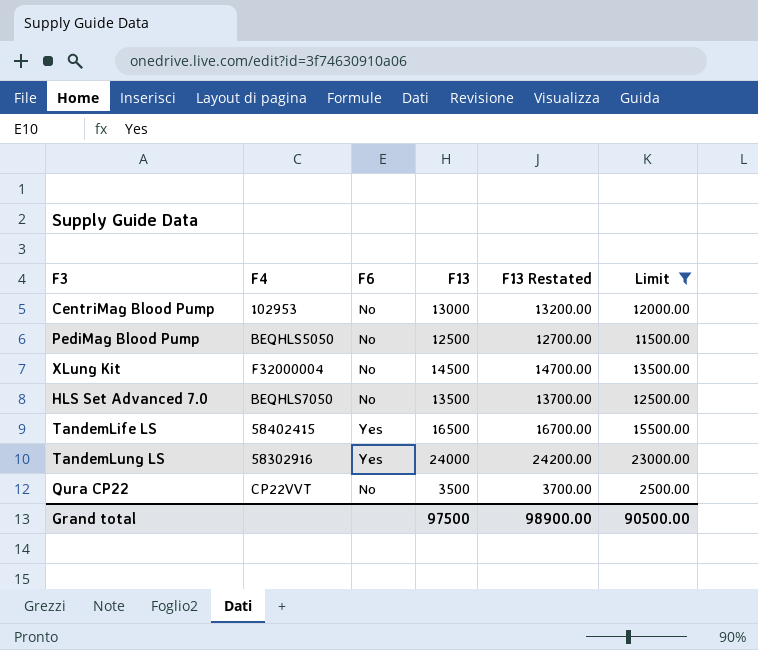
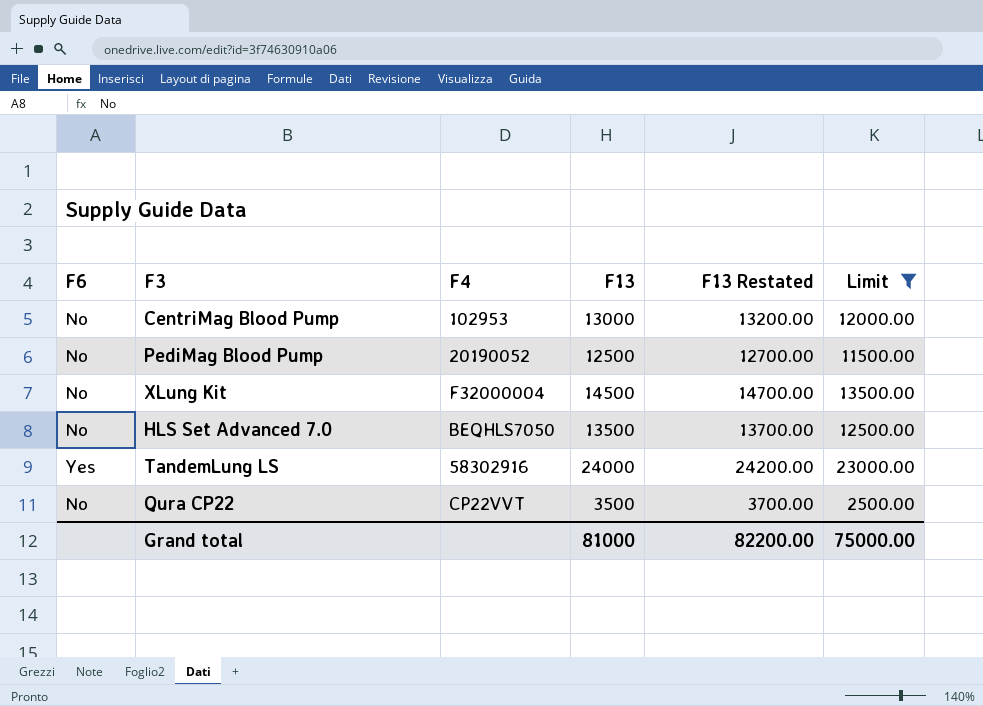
column F6 | position: 3 -> 1
row TandemLife LS: 58402415 | Yes | 16500 | 16700.00 | 15500.00 -> none
PediMag Blood Pump | F4: BEQHLS5050 -> 20190052
Grand total | F13: 97500 -> 81000
Grand total | F13 Restated: 98900.00 -> 82200.00
Grand total | Limit: 90500.00 -> 75000.00

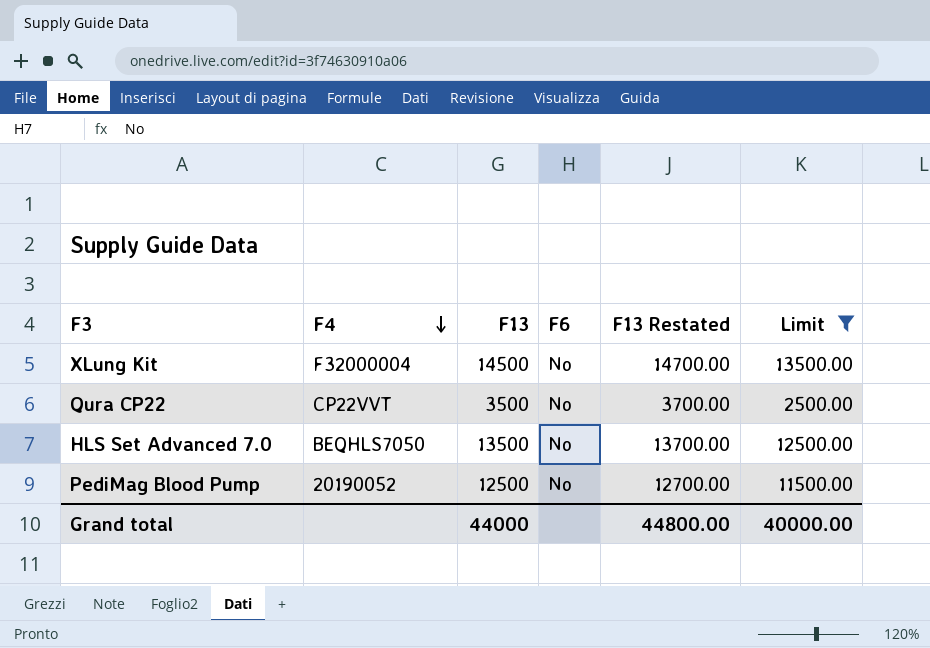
row order: none -> F4 descending
column F6 | position: 1 -> 4
row CentriMag Blood Pump: No | 102953 | 13000 | 13200.00 | 12000.00 -> none
row TandemLung LS: Yes | 58302916 | 24000 | 24200.00 | 23000.00 -> none
Grand total | F13: 81000 -> 44000
Grand total | F13 Restated: 82200.00 -> 44800.00
Grand total | Limit: 75000.00 -> 40000.00

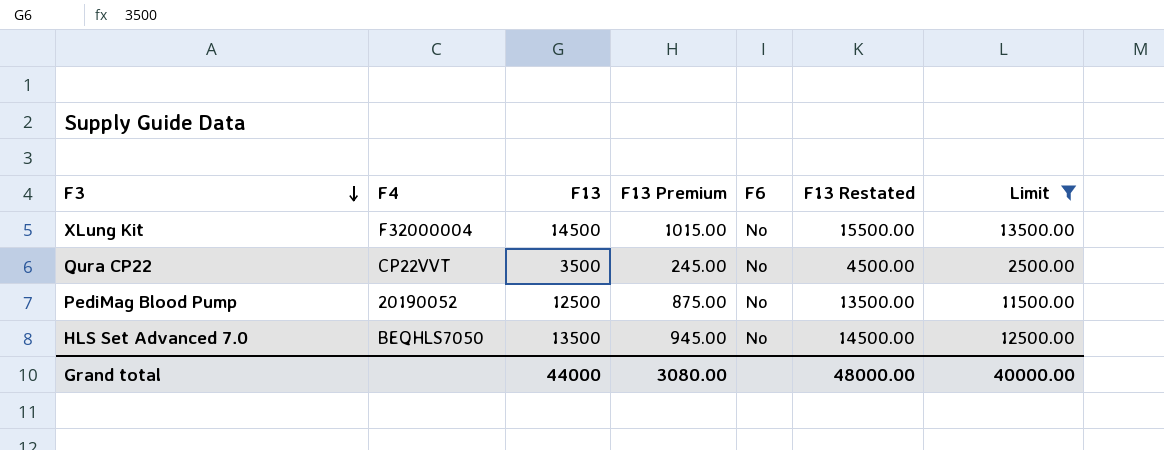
row order: F4 descending -> F3 descending
column F13 Premium | formula: none -> [F13] * 0.07
column F13 Restated | formula: [F13] + 200 -> [F13] + 1000
Grand total | F13 Restated: 44800.00 -> 48000.00

